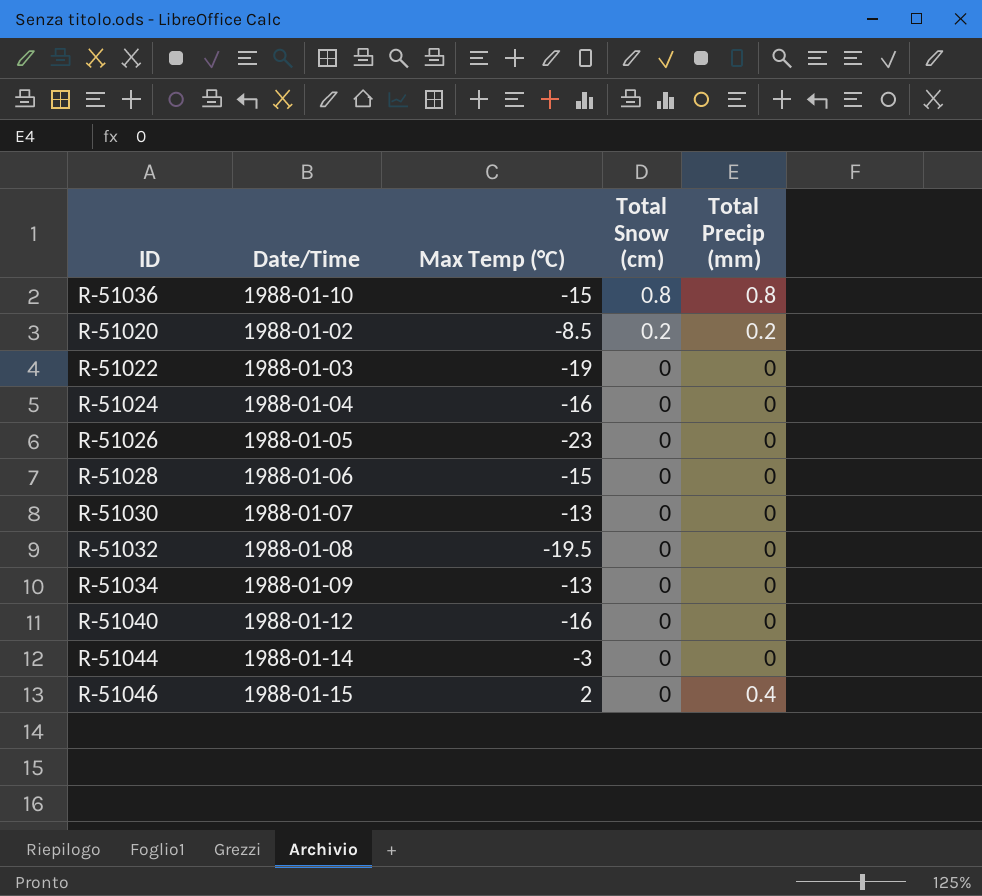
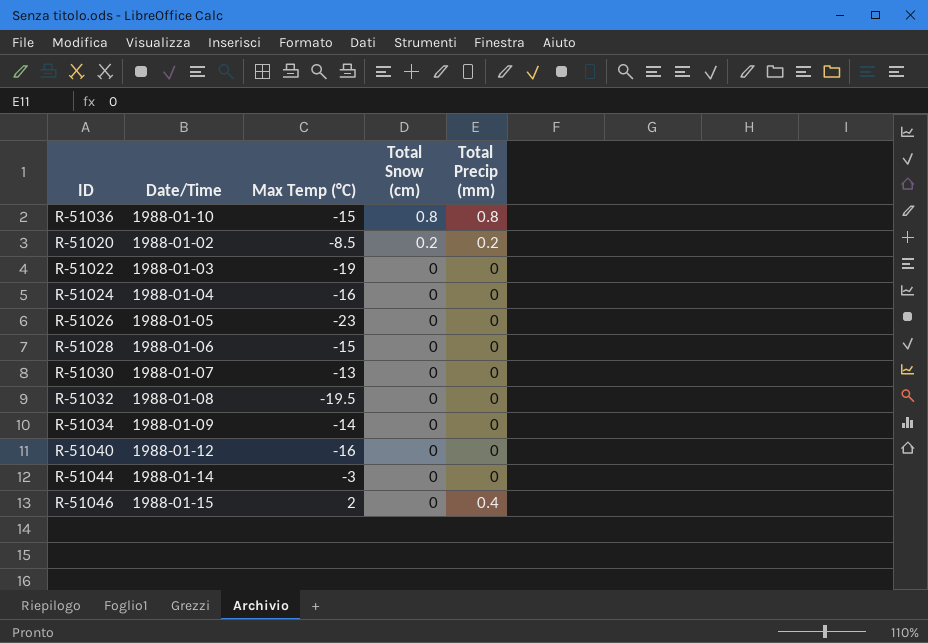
R-51034 | Max Temp (°C): -13 -> -14

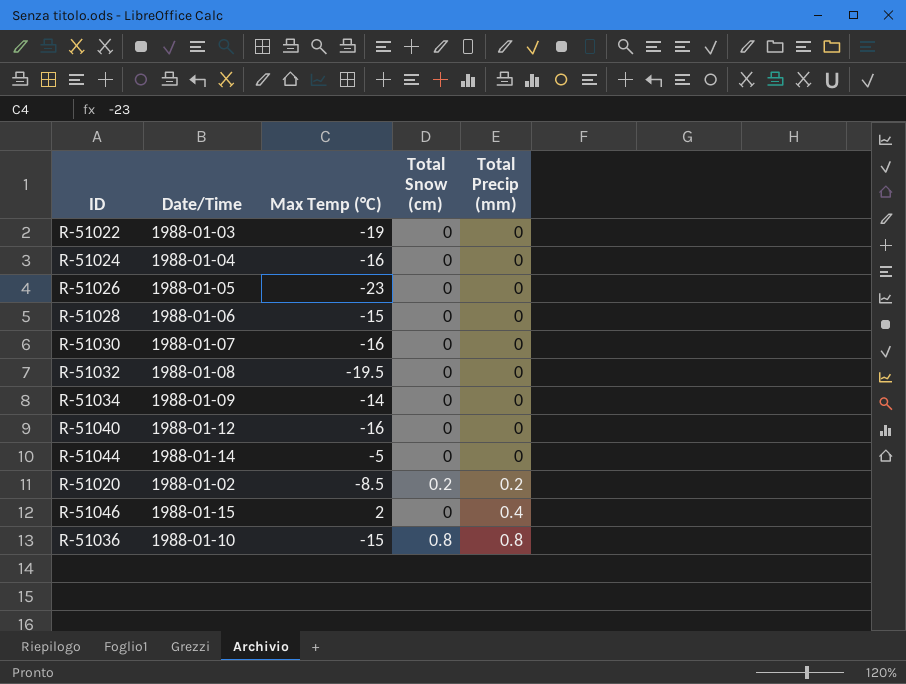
row order: Total Snow (cm) descending -> Total Precip (mm) ascending
R-51030 | Max Temp (°C): -13 -> -16
R-51044 | Max Temp (°C): -3 -> -5

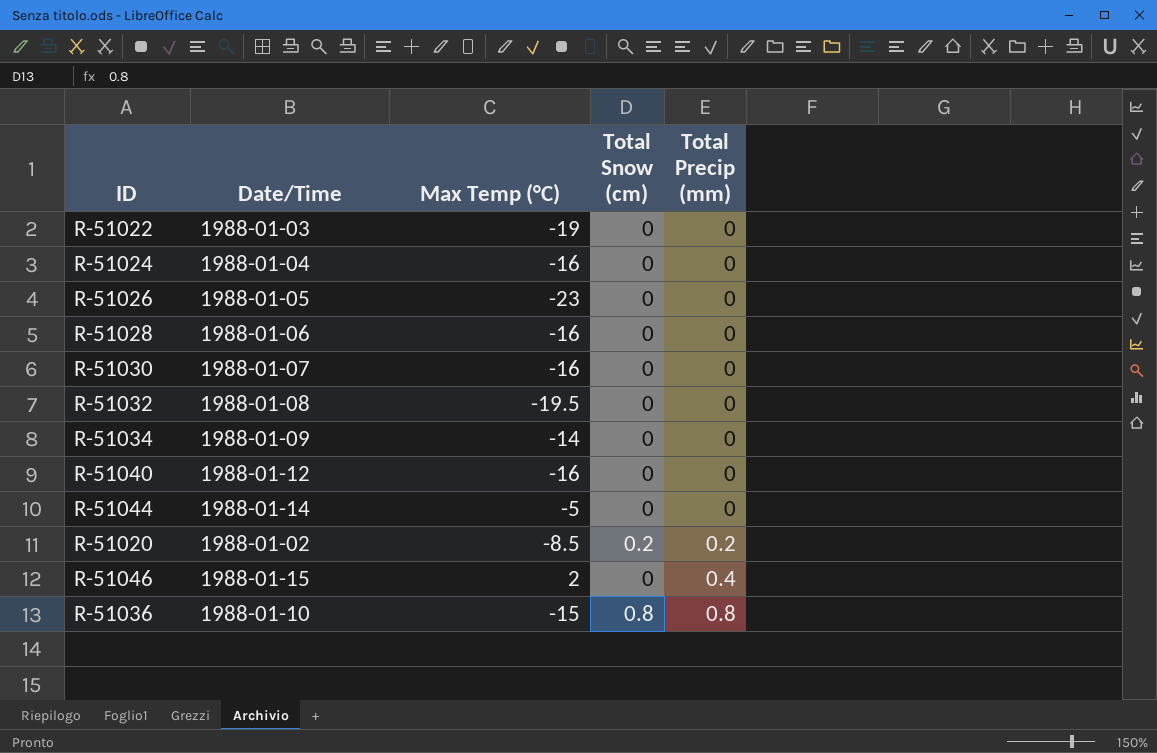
R-51028 | Max Temp (°C): -15 -> -16

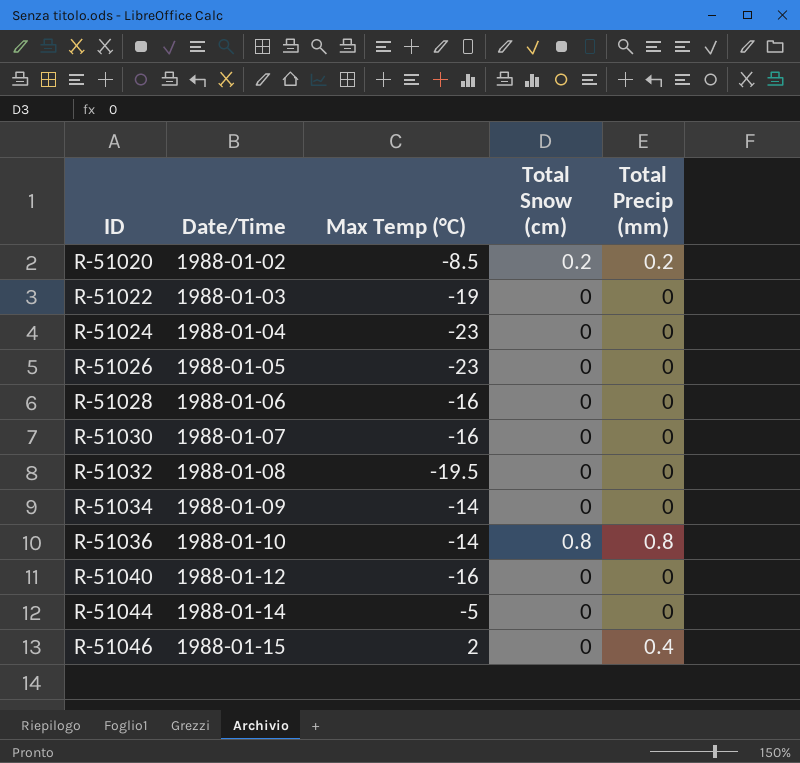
row order: Total Precip (mm) ascending -> ID ascending
R-51024 | Max Temp (°C): -16 -> -23
R-51036 | Max Temp (°C): -15 -> -14

